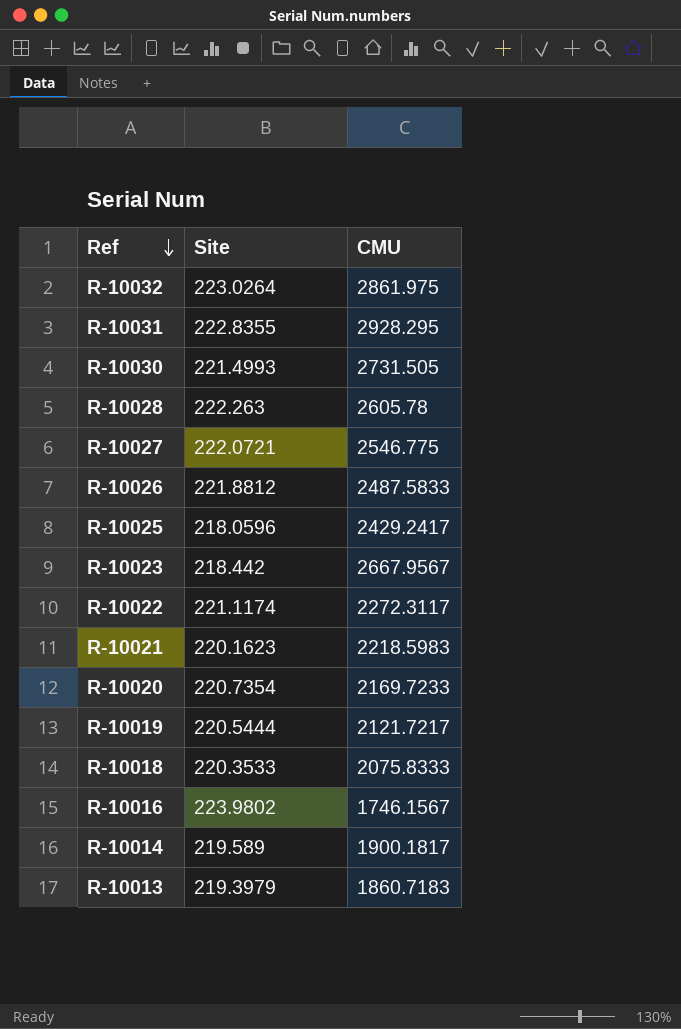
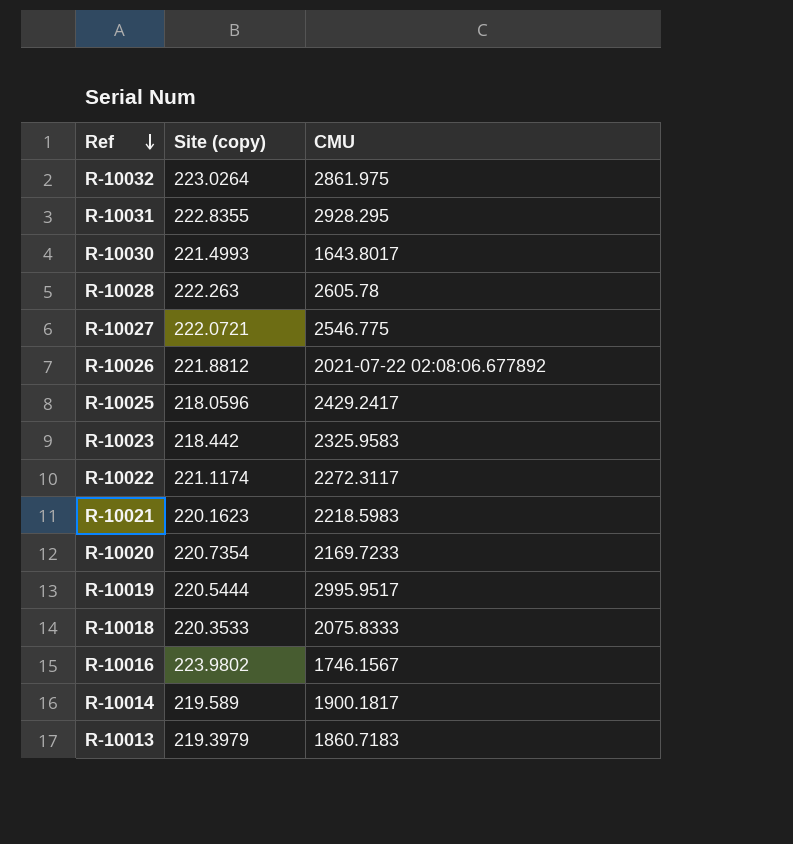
column name: Site -> Site (copy)
R-10030 | CMU: 2731.505 -> 1643.8017
R-10026 | CMU: 2487.5833 -> 2021-07-22 02:08:06.677892
R-10023 | CMU: 2667.9567 -> 2325.9583
R-10019 | CMU: 2121.7217 -> 2995.9517

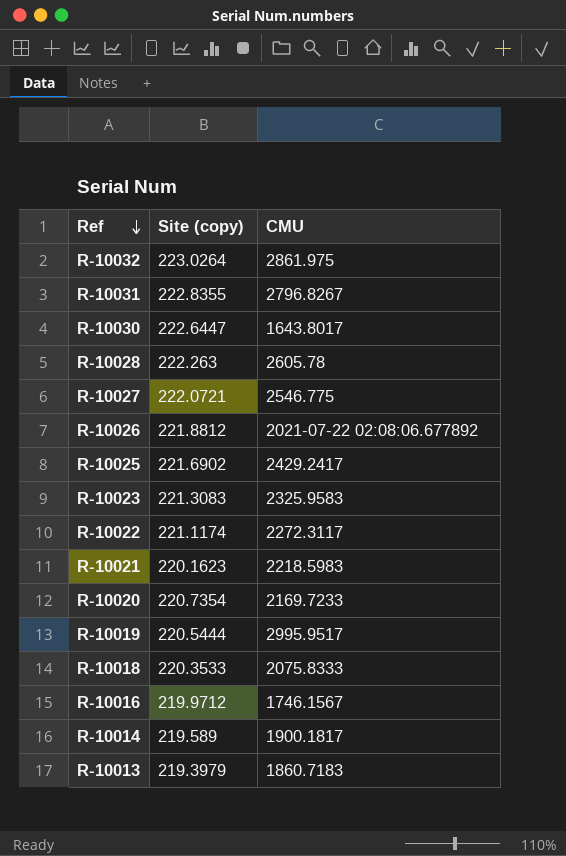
R-10031 | CMU: 2928.295 -> 2796.8267
R-10030 | Site (copy): 221.4993 -> 222.6447
R-10025 | Site (copy): 218.0596 -> 221.6902
R-10023 | Site (copy): 218.442 -> 221.3083
R-10016 | Site (copy): 223.9802 -> 219.9712

